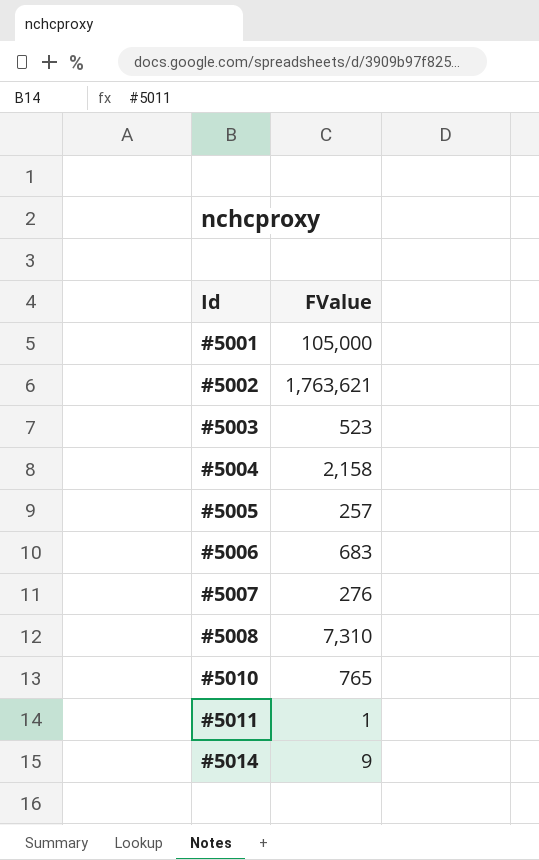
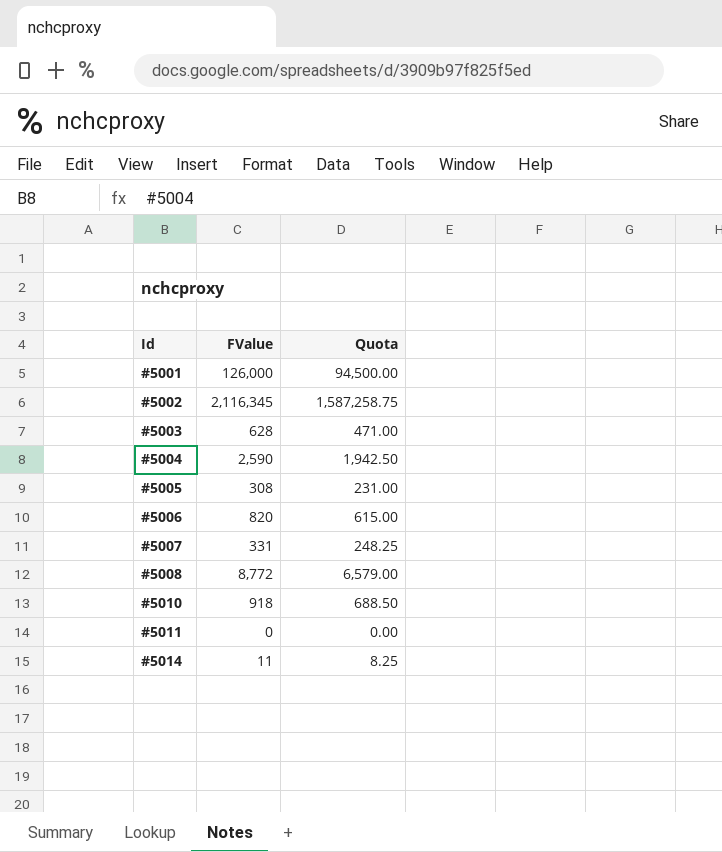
column Quota | formula: none -> [FValue] * 0.75
#5001 | FValue: 105,000 -> 126,000
#5002 | FValue: 1,763,621 -> 2,116,345
#5003 | FValue: 523 -> 628
#5004 | FValue: 2,158 -> 2,590
#5005 | FValue: 257 -> 308
#5006 | FValue: 683 -> 820
#5007 | FValue: 276 -> 331
#5008 | FValue: 7,310 -> 8,772
#5010 | FValue: 765 -> 918
#5011 | FValue: 1 -> 0
#5014 | FValue: 9 -> 11

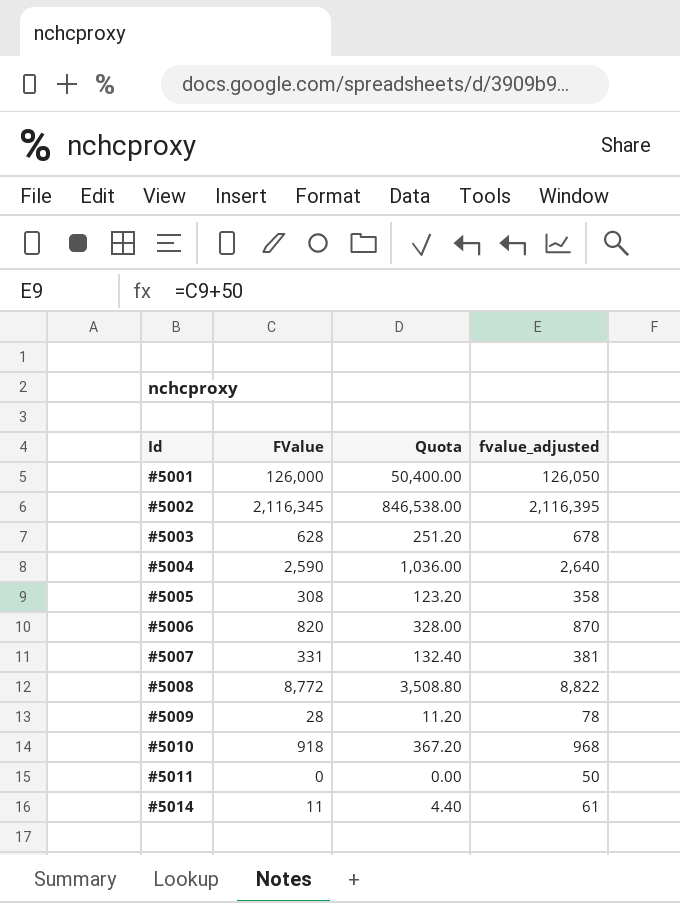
column Quota | formula: [FValue] * 0.75 -> [FValue] * 0.4
column fvalue_adjusted | formula: none -> [FValue] + 50
row #5009: none -> 28 | 11.20 | 78

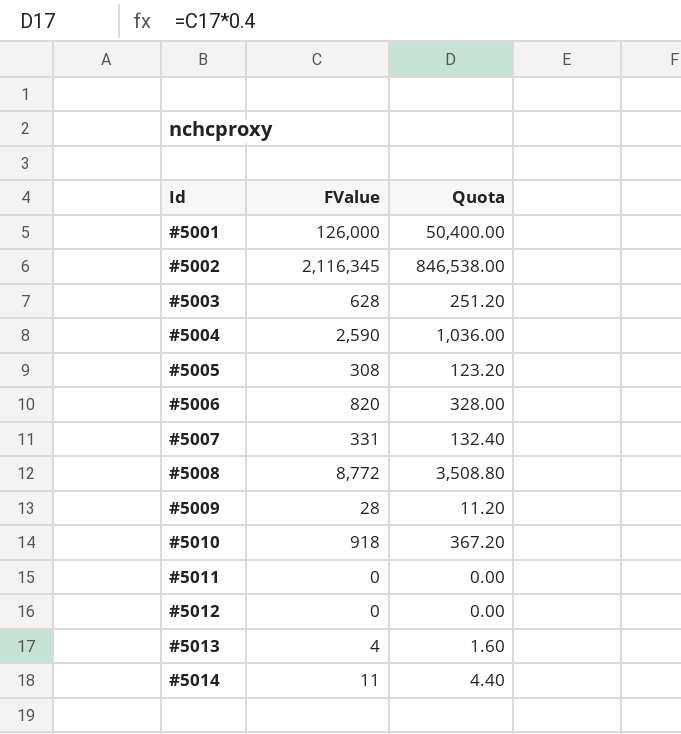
column fvalue_adjusted | formula: [FValue] + 50 -> none
row #5012: none -> 0 | 0.00
row #5013: none -> 4 | 1.60

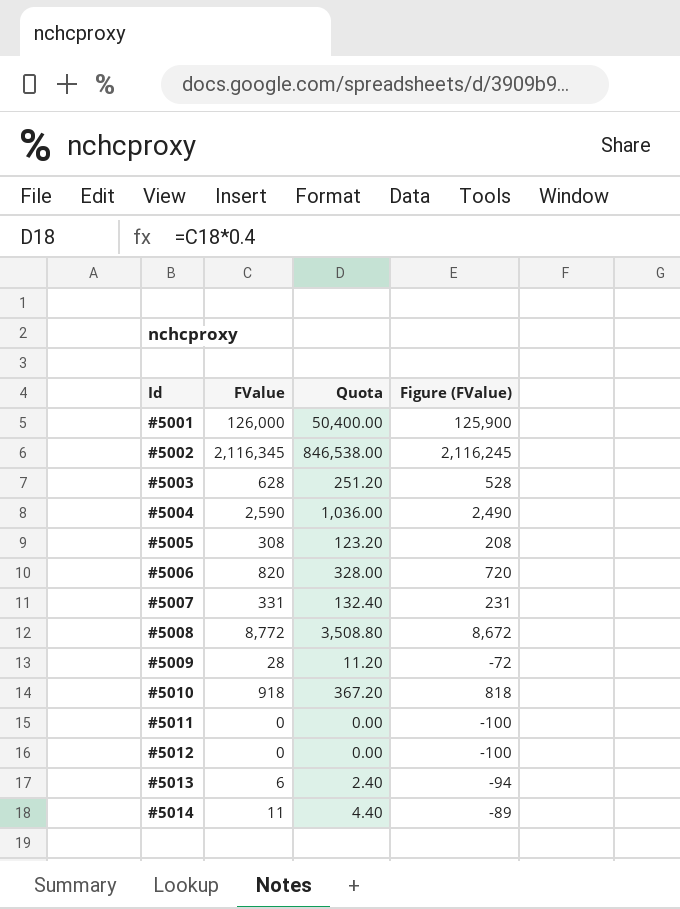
column Figure (FValue) | formula: none -> [FValue] - 100
#5013 | FValue: 4 -> 6
#5013 | Quota: 1.60 -> 2.40

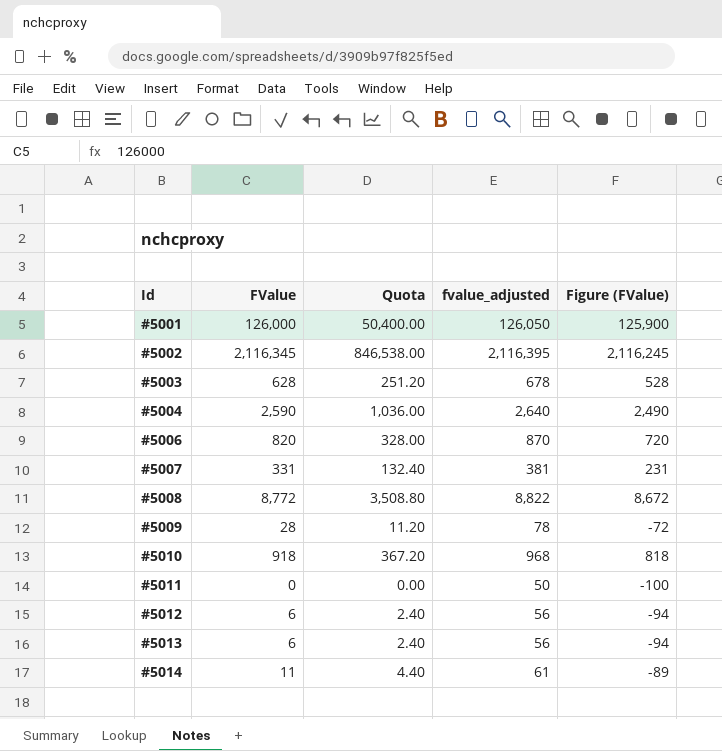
column fvalue_adjusted | formula: none -> [FValue] + 50
row #5005: 308 | 123.20 | 208 -> none
#5012 | FValue: 0 -> 6
#5012 | Quota: 0.00 -> 2.40
#5012 | Figure (FValue): -100 -> -94

